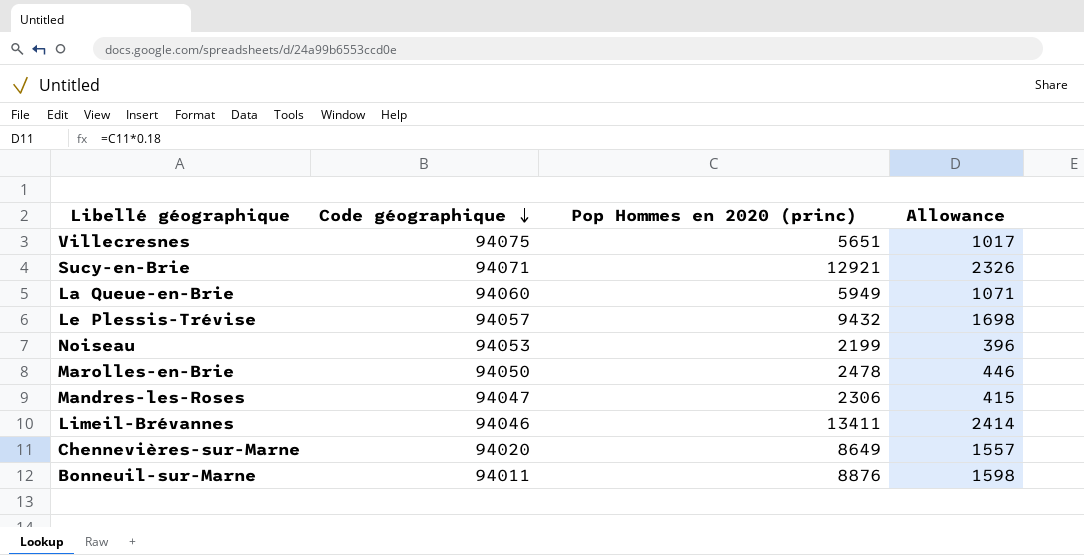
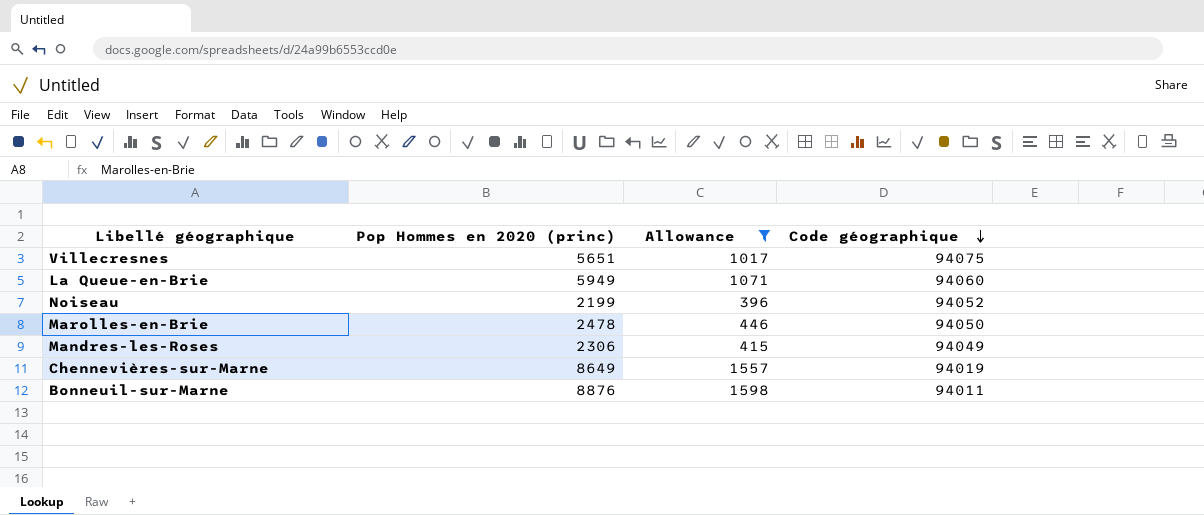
filter: none -> Allowance <= 1598
column Code géographique | position: 2 -> 4
Noiseau | Code géographique: 94053 -> 94052
Mandres-les-Roses | Code géographique: 94047 -> 94049
Chennevières-sur-Marne | Code géographique: 94020 -> 94019

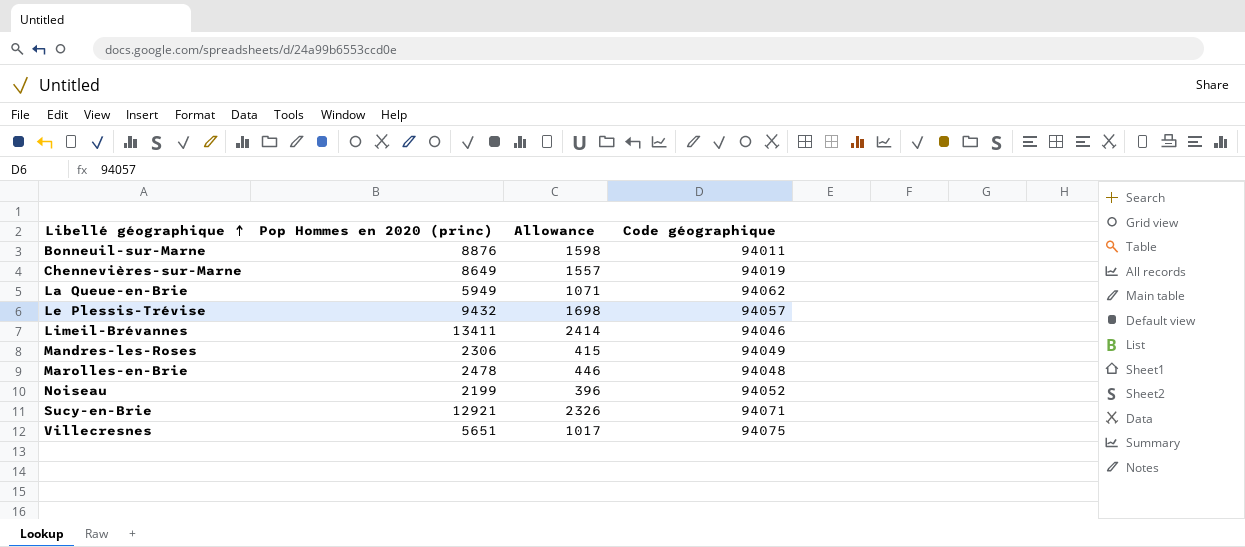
filter: Allowance <= 1598 -> none
row order: Code géographique descending -> Libellé géographique ascending
La Queue-en-Brie | Code géographique: 94060 -> 94062
Marolles-en-Brie | Code géographique: 94050 -> 94048

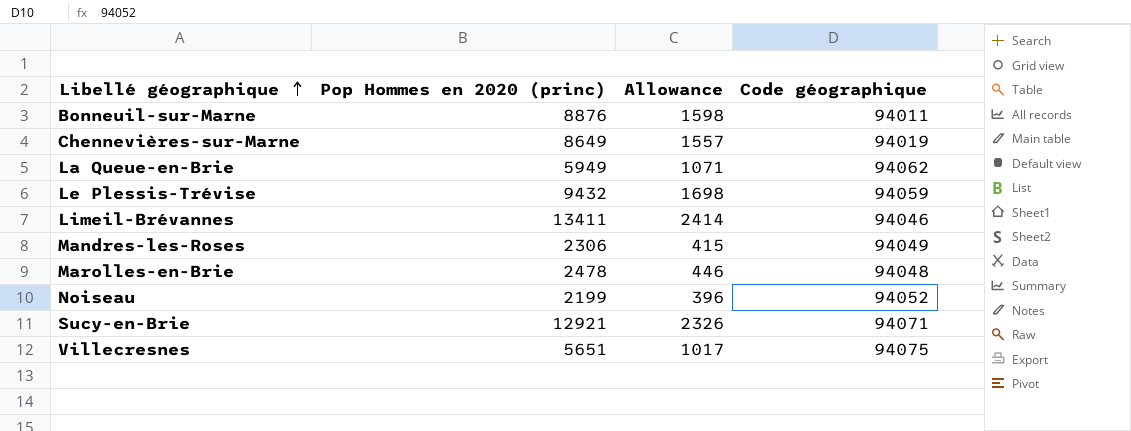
Le Plessis-Trévise | Code géographique: 94057 -> 94059

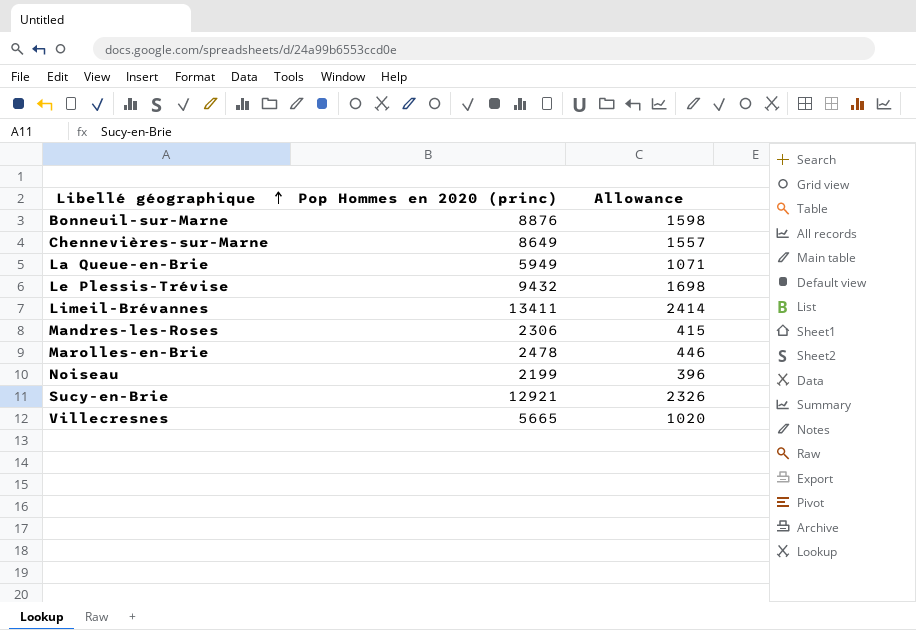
column Code géographique | position: 4 -> none
Villecresnes | Pop Hommes en 2020 (princ): 5651 -> 5665
Villecresnes | Allowance: 1017 -> 1020

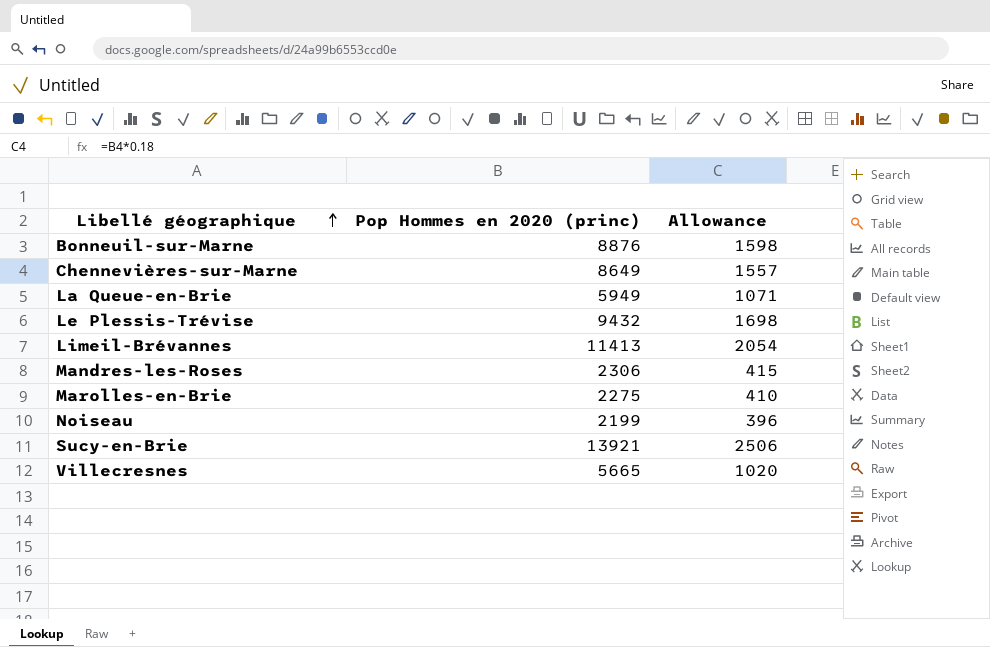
Limeil-Brévannes | Pop Hommes en 2020 (princ): 13411 -> 11413
Limeil-Brévannes | Allowance: 2414 -> 2054
Marolles-en-Brie | Pop Hommes en 2020 (princ): 2478 -> 2275
Marolles-en-Brie | Allowance: 446 -> 410
Sucy-en-Brie | Pop Hommes en 2020 (princ): 12921 -> 13921
Sucy-en-Brie | Allowance: 2326 -> 2506

